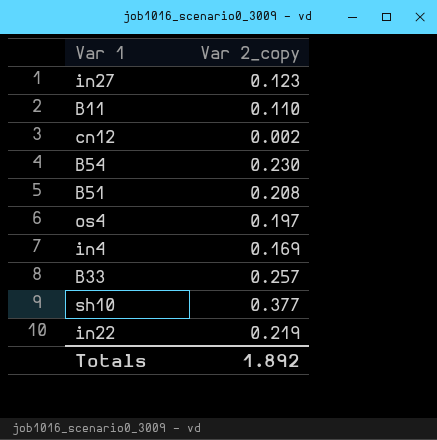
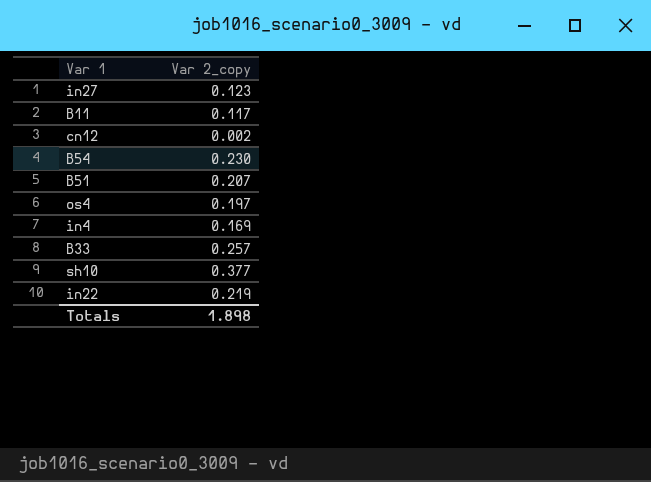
B11 | Var 2_copy: 0.110 -> 0.117
B51 | Var 2_copy: 0.208 -> 0.207
Totals | Var 2_copy: 1.892 -> 1.898

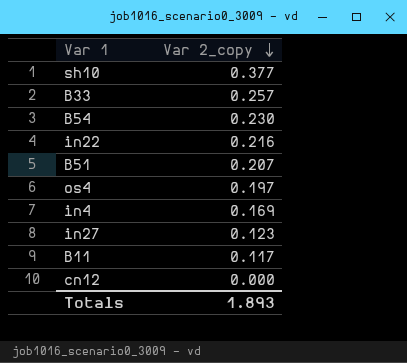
row order: none -> Var 2_copy descending
in22 | Var 2_copy: 0.219 -> 0.216
cn12 | Var 2_copy: 0.002 -> 0.000
Totals | Var 2_copy: 1.898 -> 1.893

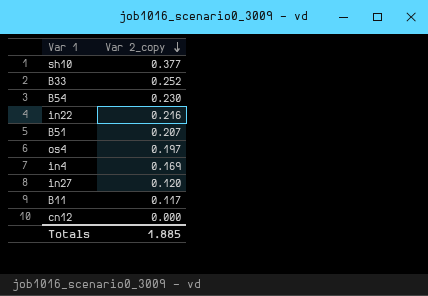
B33 | Var 2_copy: 0.257 -> 0.252
in27 | Var 2_copy: 0.123 -> 0.120
Totals | Var 2_copy: 1.893 -> 1.885

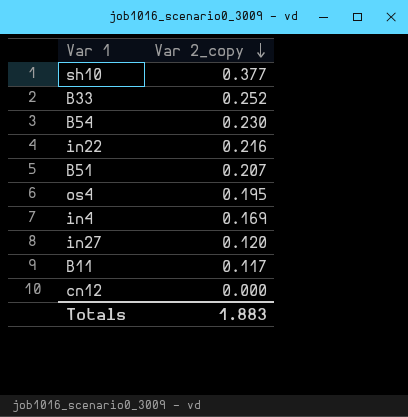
os4 | Var 2_copy: 0.197 -> 0.195
Totals | Var 2_copy: 1.885 -> 1.883

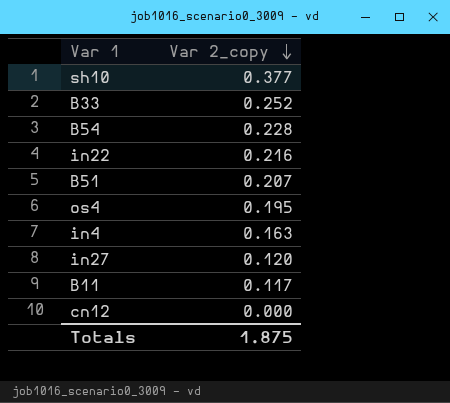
B54 | Var 2_copy: 0.230 -> 0.228
in4 | Var 2_copy: 0.169 -> 0.163
Totals | Var 2_copy: 1.883 -> 1.875

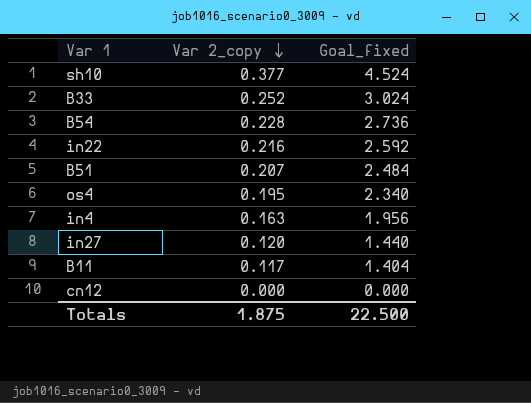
column Goal_fixed | formula: none -> [Var 2_copy] * 12

